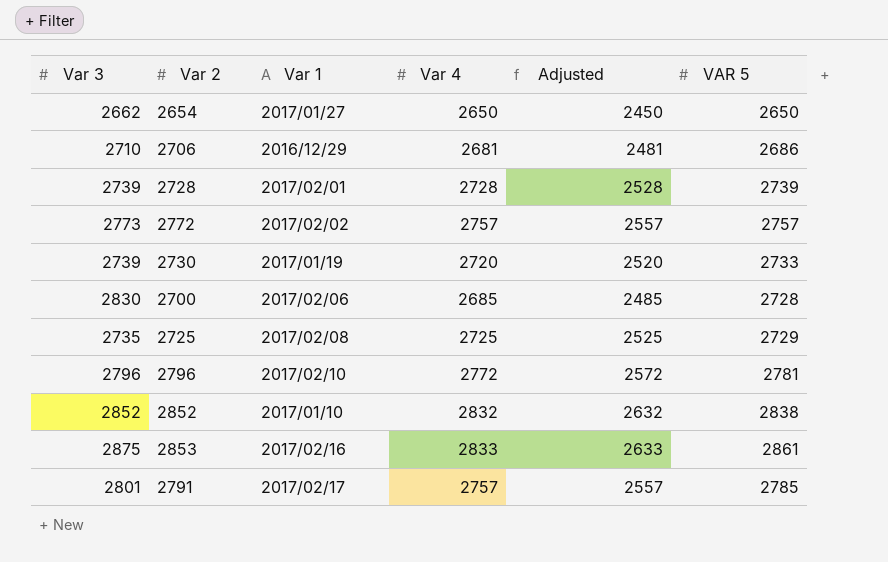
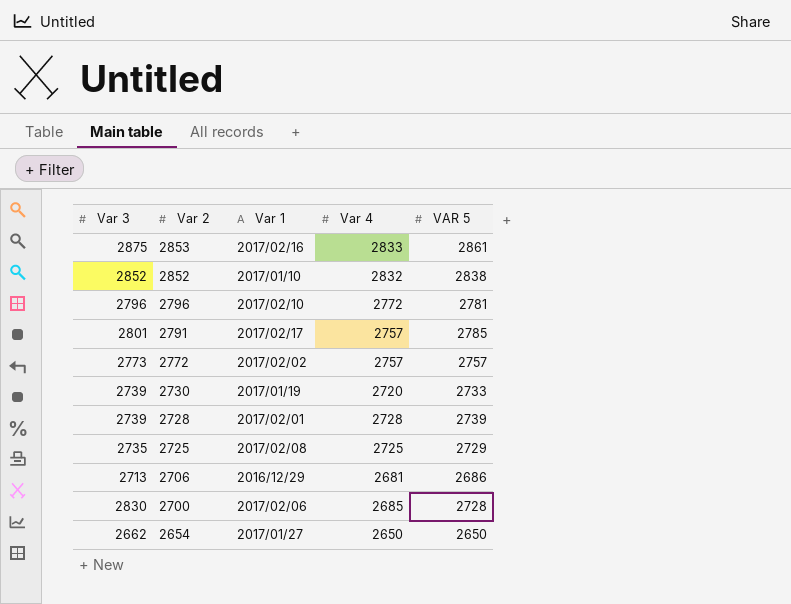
row order: none -> Var 2 descending
column Adjusted | formula: [Var 4] - 200 -> none
2706 | Var 3: 2710 -> 2713

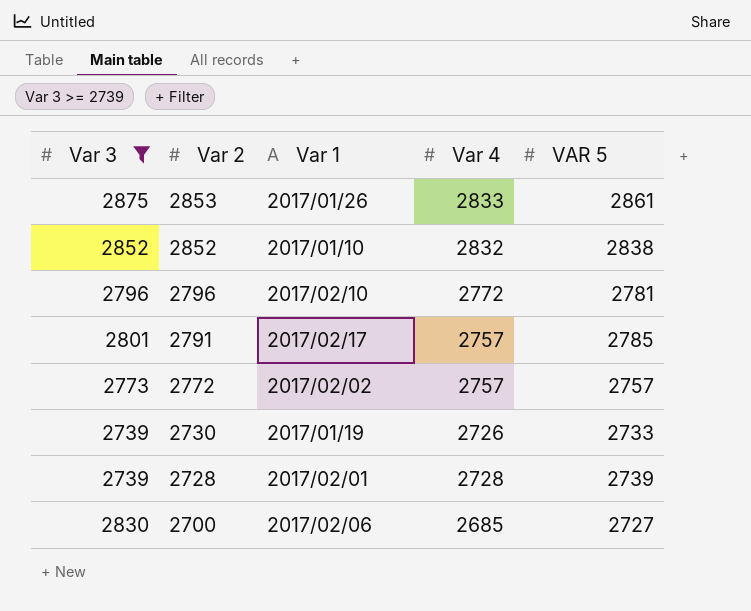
filter: none -> Var 3 >= 2739
2853 | Var 1: 2017/02/16 -> 2017/01/26
2730 | Var 4: 2720 -> 2726
2700 | VAR 5: 2728 -> 2727

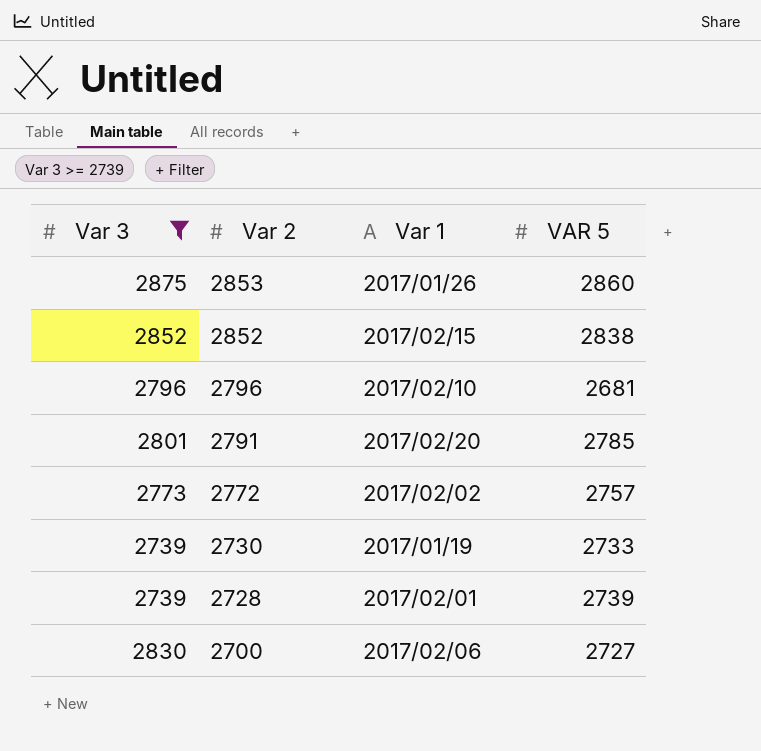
column Var 4 | position: 4 -> none
2853 | VAR 5: 2861 -> 2860
2852 | Var 1: 2017/01/10 -> 2017/02/15
2796 | VAR 5: 2781 -> 2681
2791 | Var 1: 2017/02/17 -> 2017/02/20

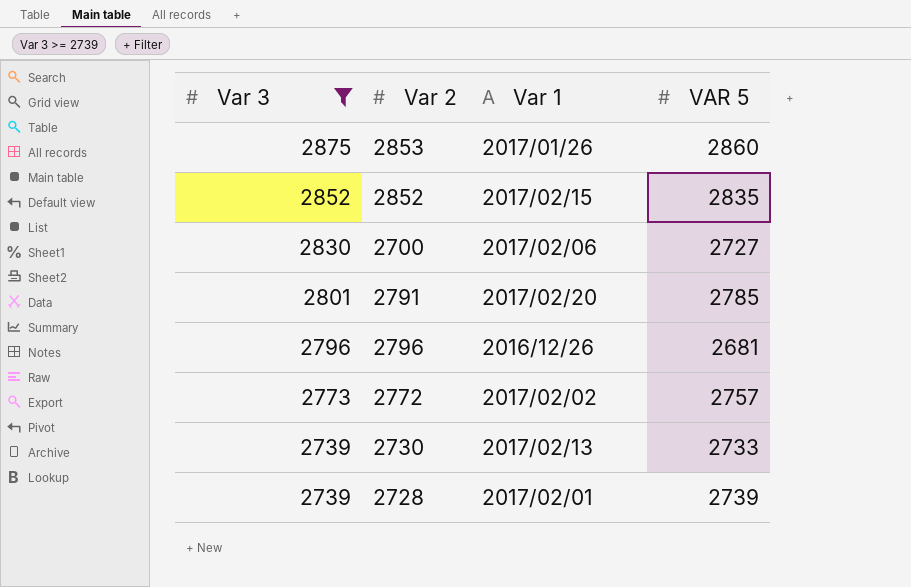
row order: Var 2 descending -> Var 3 descending
2852 | VAR 5: 2838 -> 2835
2796 | Var 1: 2017/02/10 -> 2016/12/26
2730 | Var 1: 2017/01/19 -> 2017/02/13

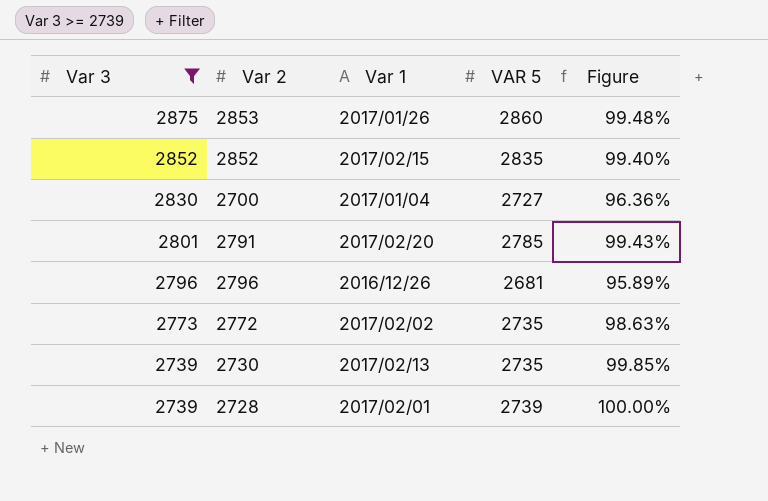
column Figure | formula: none -> [VAR 5] / [Var 3]
2700 | Var 1: 2017/02/06 -> 2017/01/04
2772 | VAR 5: 2757 -> 2735
2730 | VAR 5: 2733 -> 2735

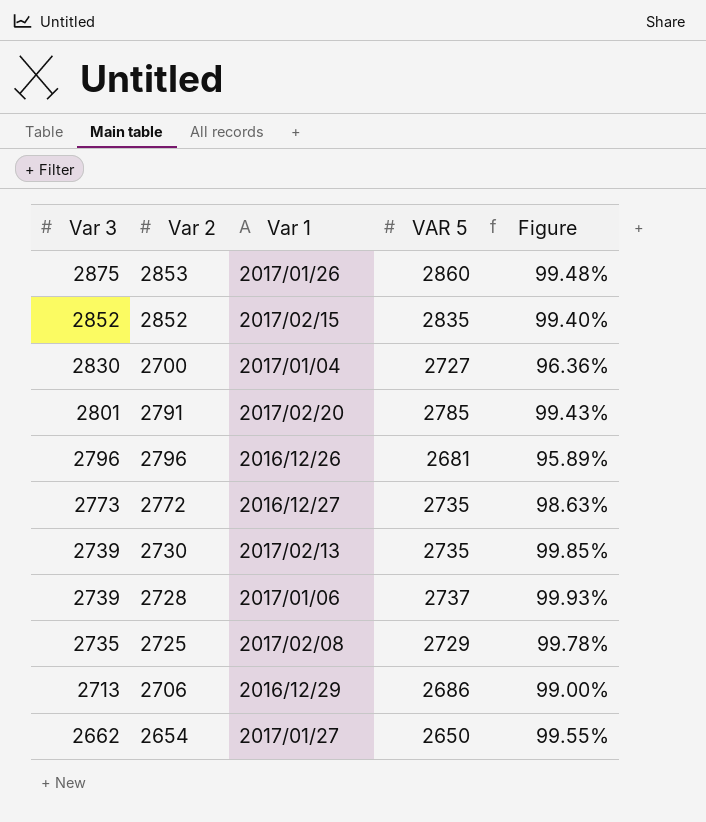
filter: Var 3 >= 2739 -> none
2772 | Var 1: 2017/02/02 -> 2016/12/27
2728 | Var 1: 2017/02/01 -> 2017/01/06
2728 | VAR 5: 2739 -> 2737
2728 | Figure: 100.00% -> 99.93%

